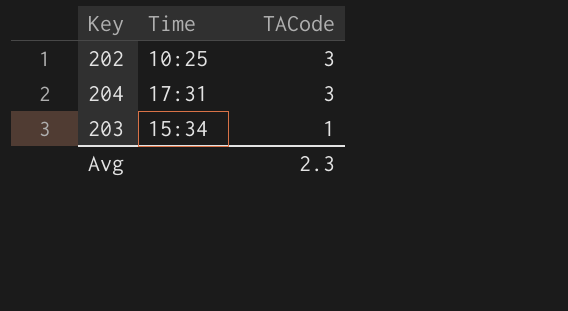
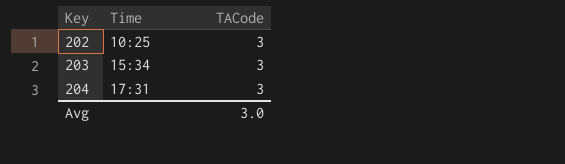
row order: TACode descending -> Key ascending
203 | TACode: 1 -> 3
Avg | TACode: 2.3 -> 3.0

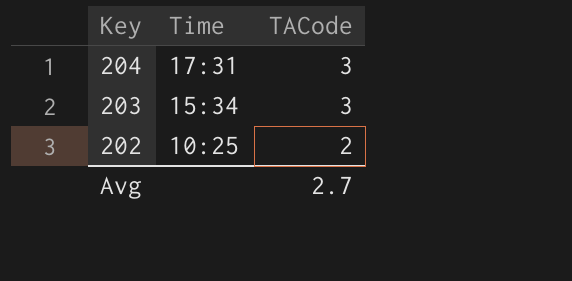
row order: Key ascending -> Key descending
202 | TACode: 3 -> 2
Avg | TACode: 3.0 -> 2.7

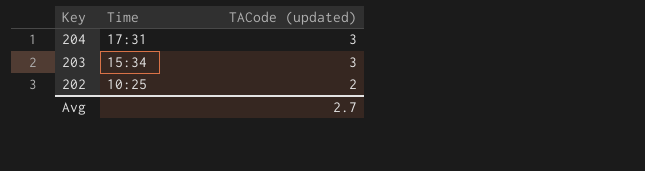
column name: TACode -> TACode (updated)

